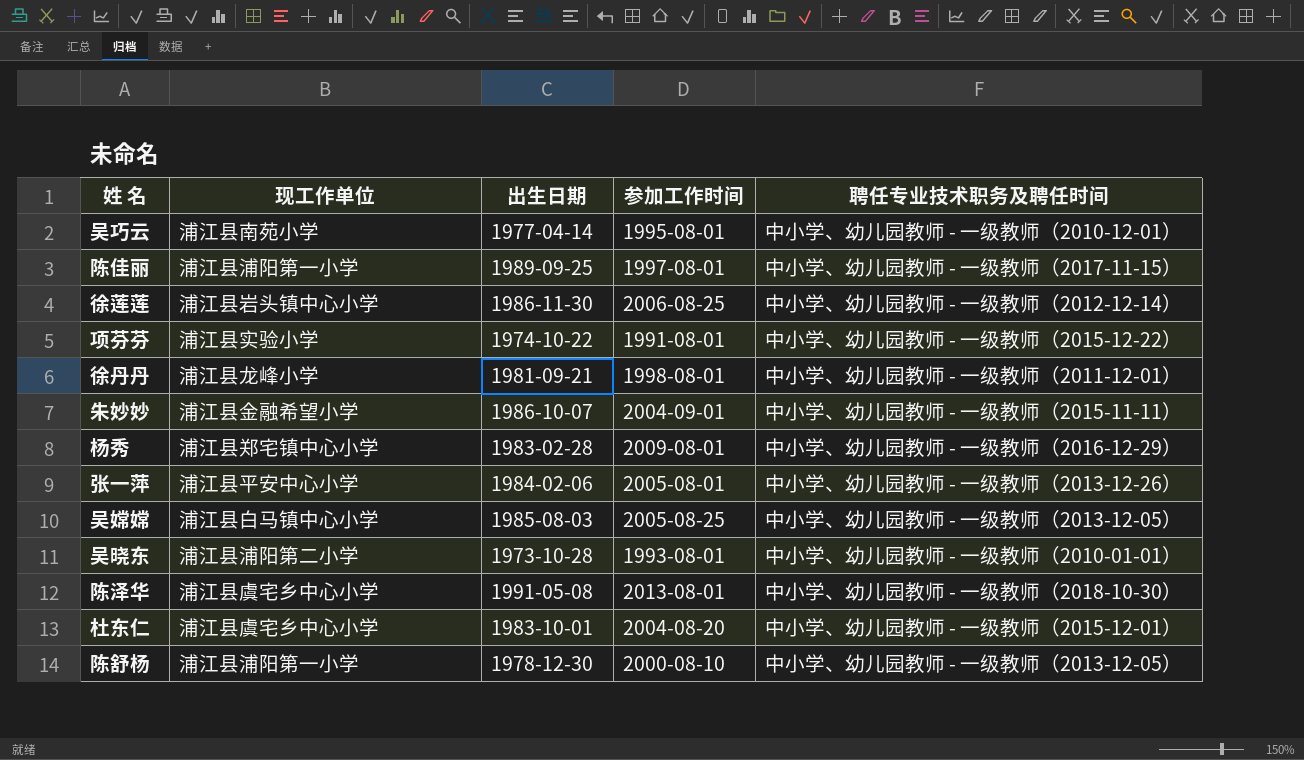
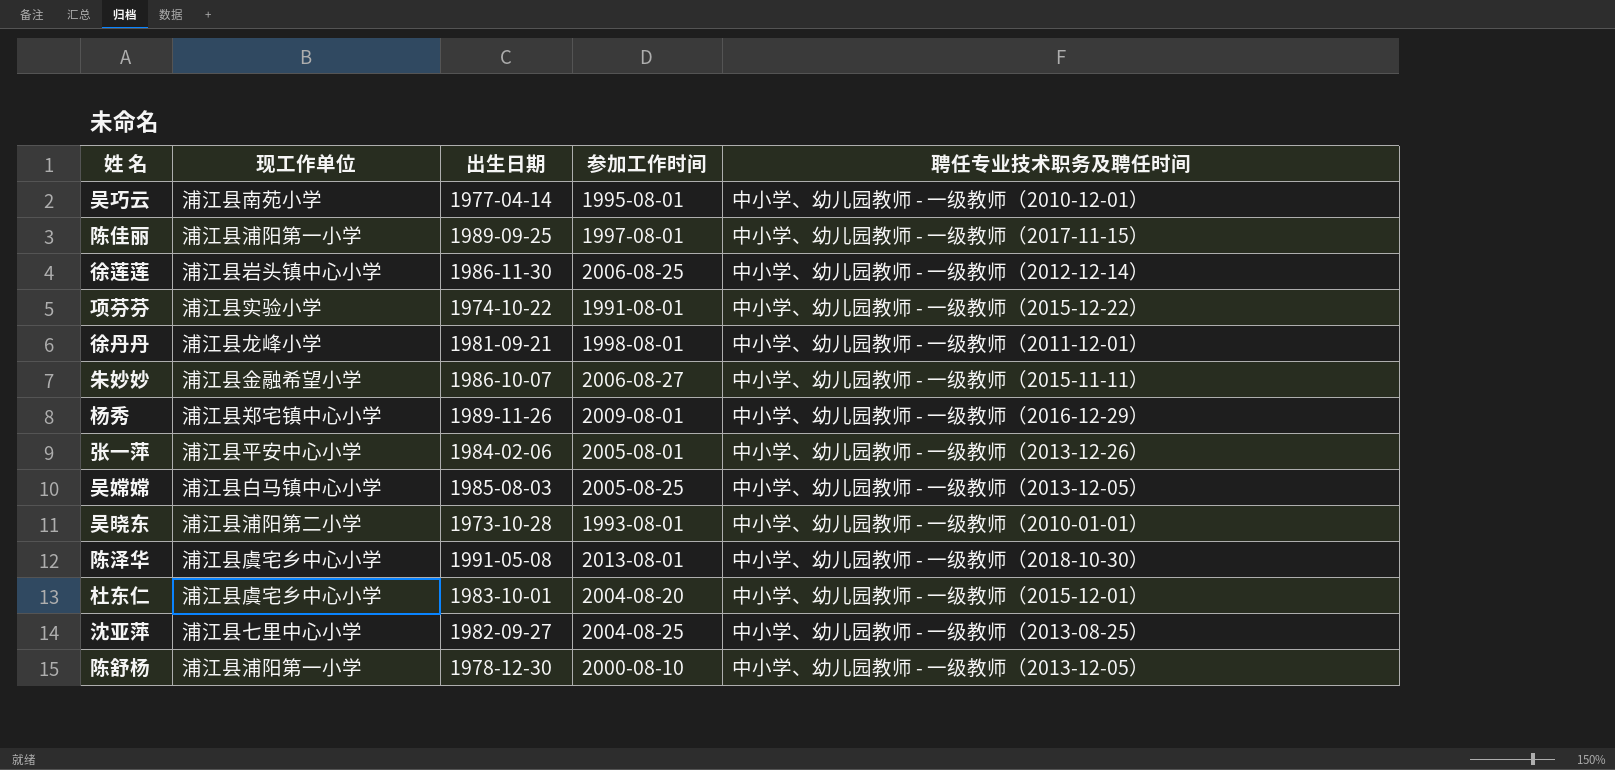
朱妙妙 | 参加工作时间: 2004-09-01 -> 2006-08-27
杨秀 | 出生日期: 1983-02-28 -> 1989-11-26
row 沈亚萍: none -> 浦江县七里中心小学 | 1982-09-27 | 2004-08-25 | 中小学、幼儿园教师 - 一级教师（2013-08-25）

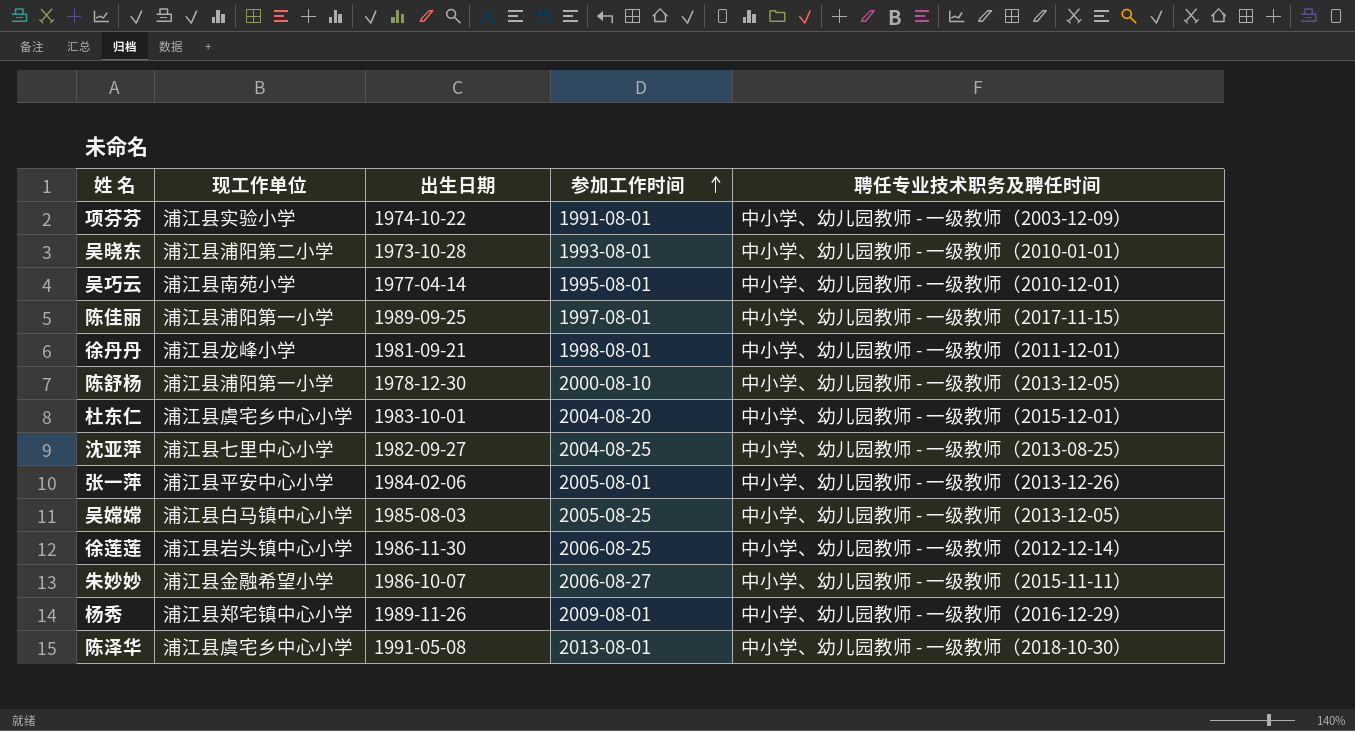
row order: none -> 参加工作时间 ascending
项芬芬 | 聘任专业技术职务及聘任时间: 中小学、幼儿园教师 - 一级教师（2015-12-22） -> 中小学、幼儿园教师 - 一级教师（2003-12-09）

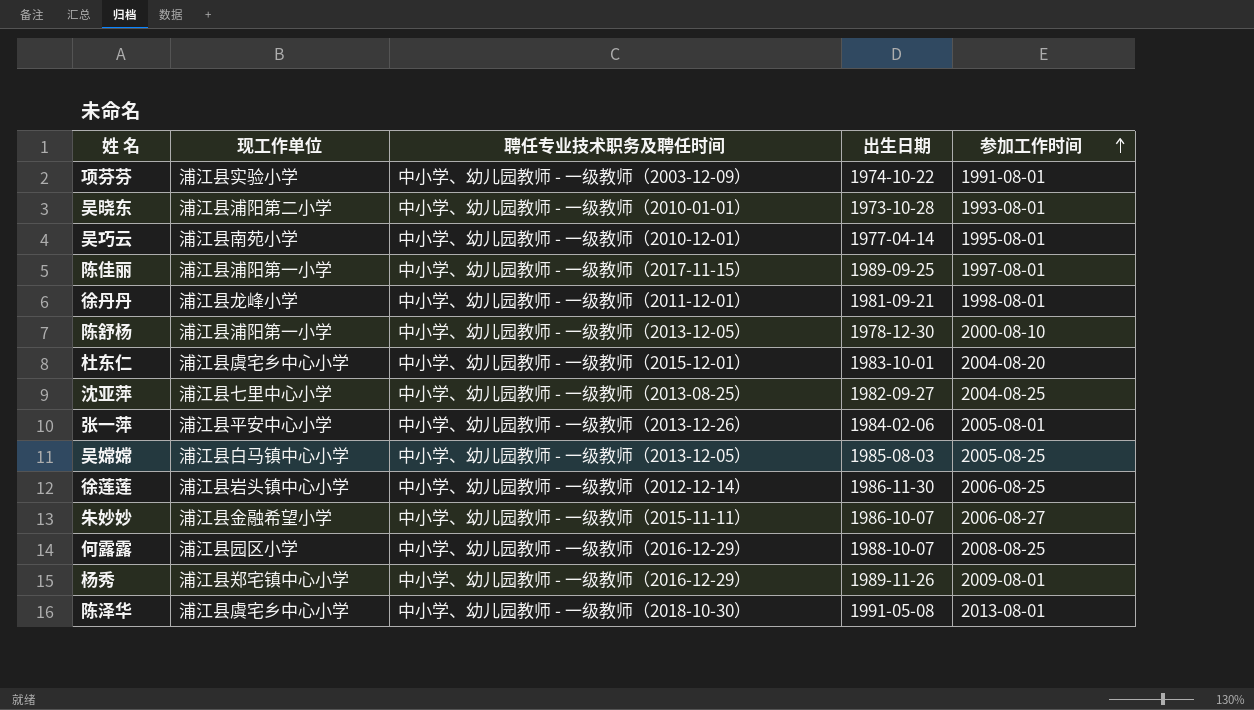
column 聘任专业技术职务及聘任时间 | position: 5 -> 3
row 何露露: none -> 浦江县园区小学 | 中小学、幼儿园教师 - 一级教师（2016-12-29） | 1988-10-07 | 2008-08-25

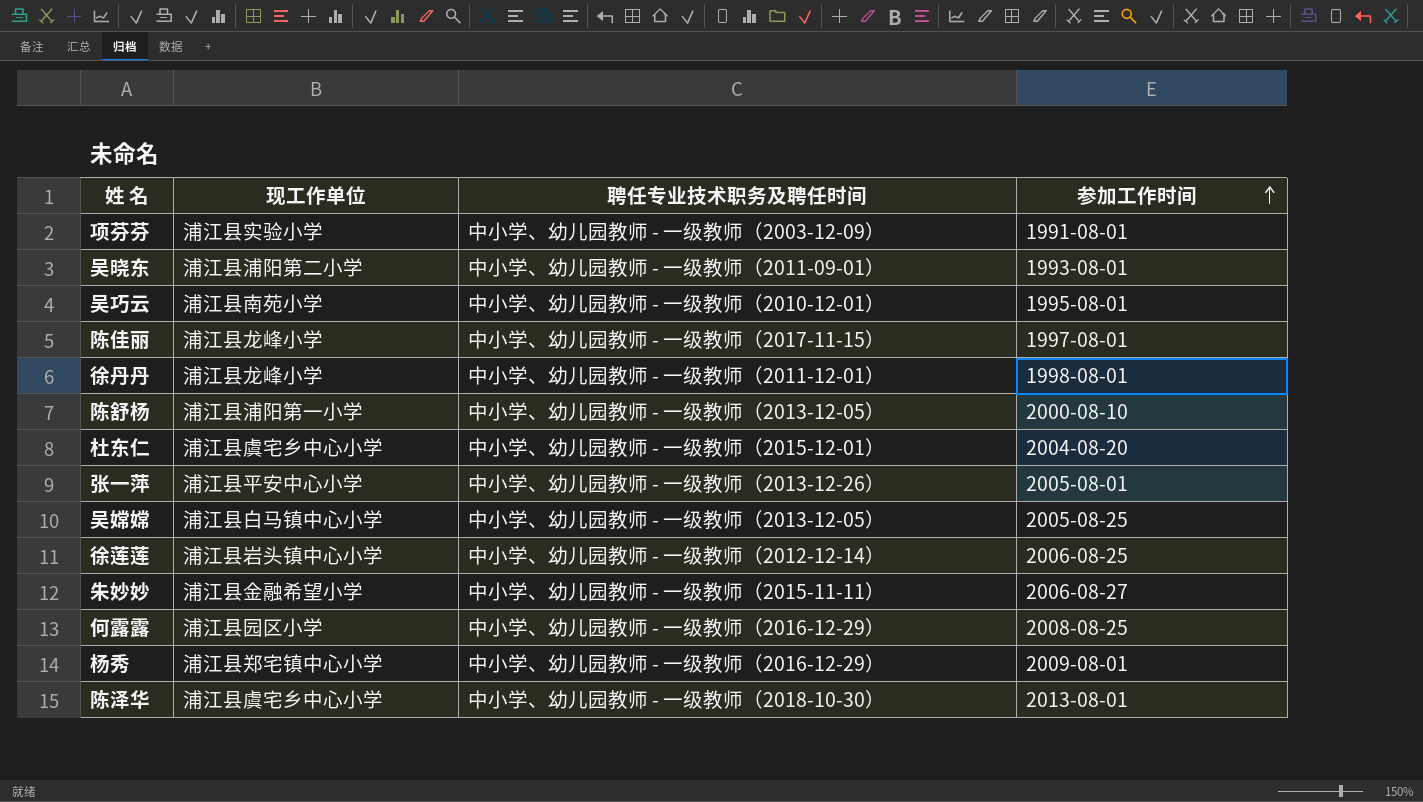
column 出生日期 | position: 4 -> none
row 沈亚萍: 浦江县七里中心小学 | 中小学、幼儿园教师 - 一级教师（2013-08-25） | 1982-09-27 | 2004-08-25 -> none
吴晓东 | 聘任专业技术职务及聘任时间: 中小学、幼儿园教师 - 一级教师（2010-01-01） -> 中小学、幼儿园教师 - 一级教师（2011-09-01）
陈佳丽 | 现工作单位: 浦江县浦阳第一小学 -> 浦江县龙峰小学

